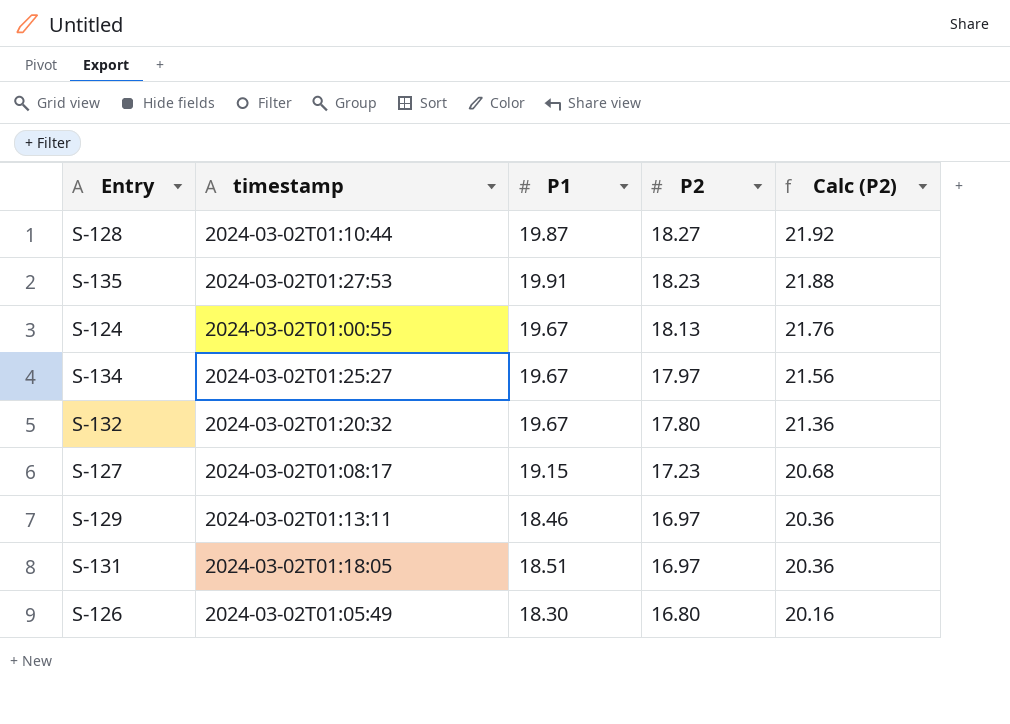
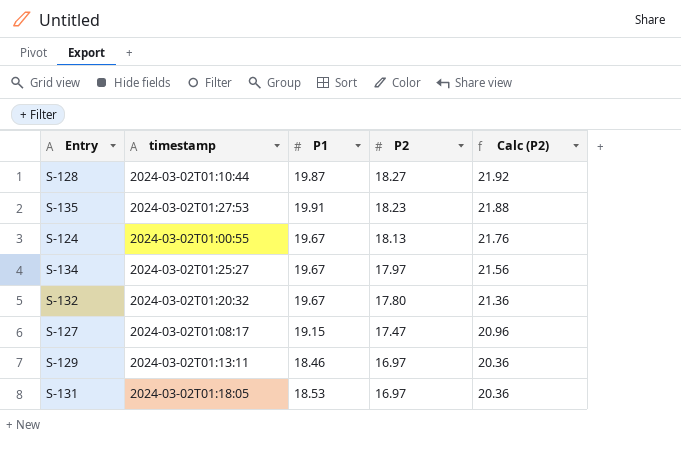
row S-126: 2024-03-02T01:05:49 | 18.30 | 16.80 | 20.16 -> none
S-127 | P2: 17.23 -> 17.47
S-127 | Calc (P2): 20.68 -> 20.96
S-131 | P1: 18.51 -> 18.53

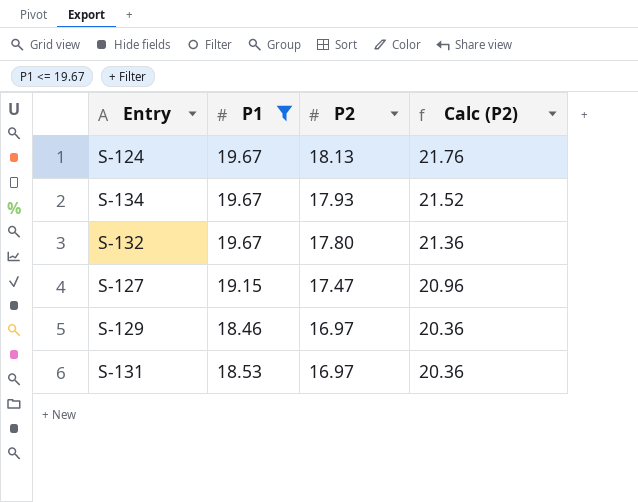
filter: none -> P1 <= 19.67
column timestamp | position: 2 -> none
S-134 | P2: 17.97 -> 17.93
S-134 | Calc (P2): 21.56 -> 21.52

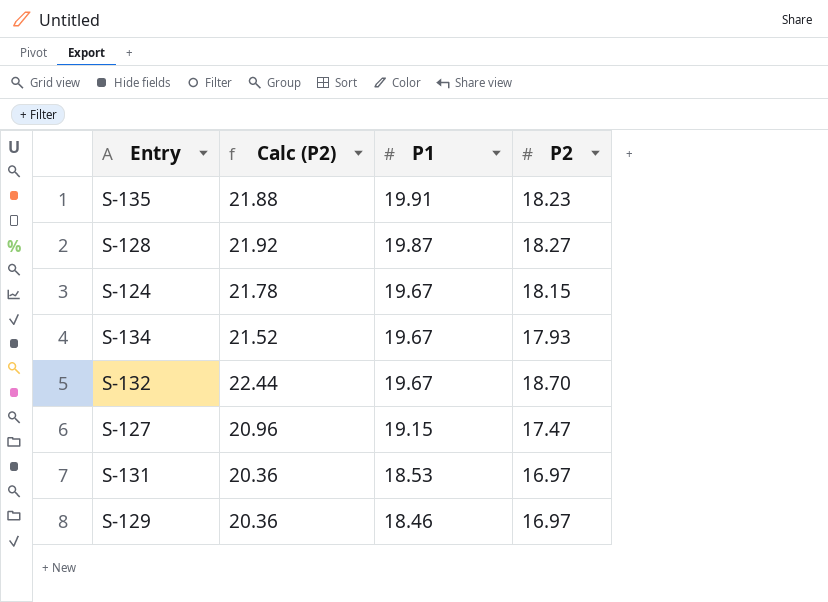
filter: P1 <= 19.67 -> none
row order: P2 descending -> P1 descending
column Calc (P2) | position: 4 -> 2
S-124 | Calc (P2): 21.76 -> 21.78
S-124 | P2: 18.13 -> 18.15
S-132 | Calc (P2): 21.36 -> 22.44
S-132 | P2: 17.80 -> 18.70

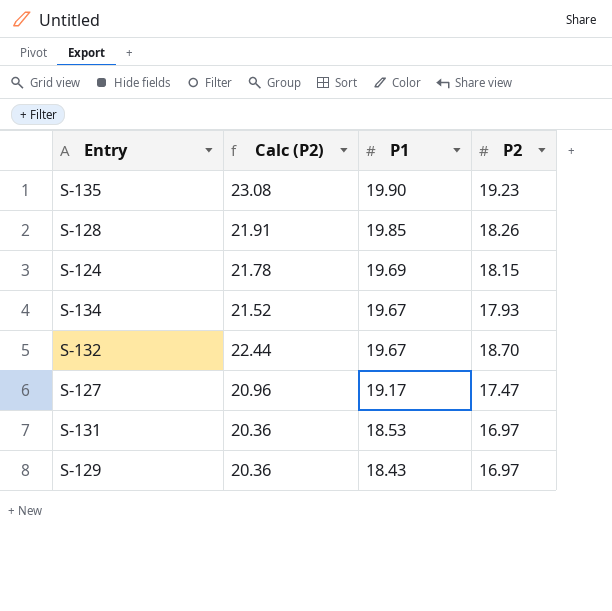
S-135 | Calc (P2): 21.88 -> 23.08
S-135 | P1: 19.91 -> 19.90
S-135 | P2: 18.23 -> 19.23
S-128 | Calc (P2): 21.92 -> 21.91
S-128 | P1: 19.87 -> 19.85
S-128 | P2: 18.27 -> 18.26
S-124 | P1: 19.67 -> 19.69
S-127 | P1: 19.15 -> 19.17
S-129 | P1: 18.46 -> 18.43

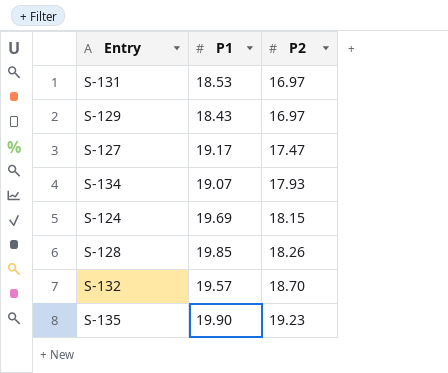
row order: P1 descending -> P2 ascending
column Calc (P2) | formula: [P2] * 1.2 -> none
S-134 | P1: 19.67 -> 19.07
S-132 | P1: 19.67 -> 19.57

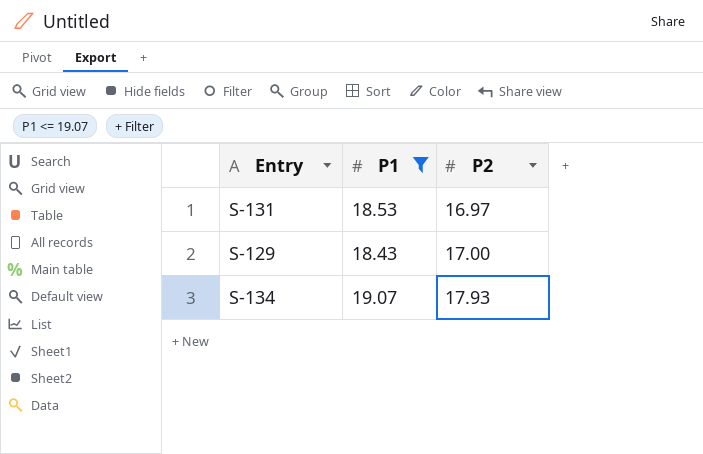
filter: none -> P1 <= 19.07
S-129 | P2: 16.97 -> 17.00

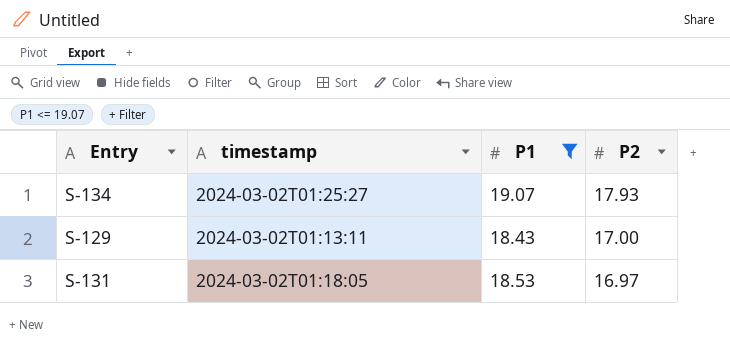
row order: P2 ascending -> P2 descending
column timestamp | position: none -> 2

